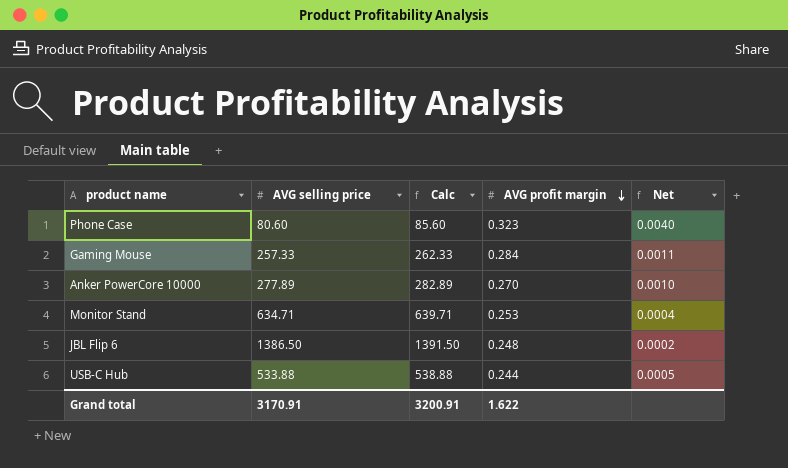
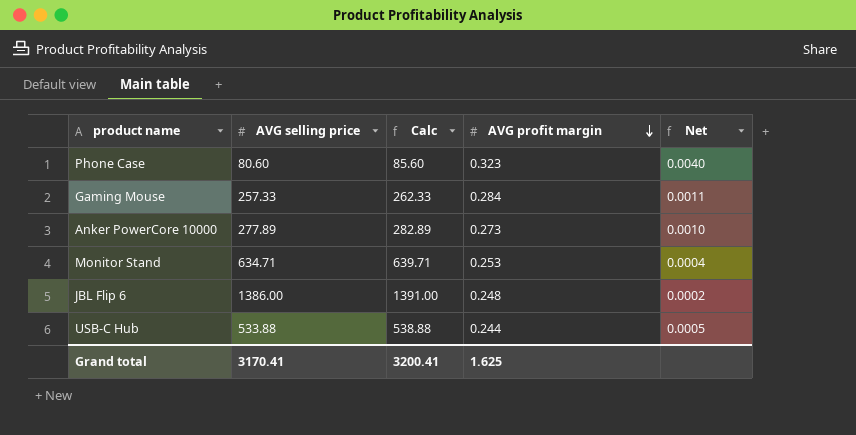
Anker PowerCore 10000 | AVG profit margin: 0.270 -> 0.273
JBL Flip 6 | AVG selling price: 1386.50 -> 1386.00
JBL Flip 6 | Calc: 1391.50 -> 1391.00
Grand total | AVG selling price: 3170.91 -> 3170.41
Grand total | Calc: 3200.91 -> 3200.41
Grand total | AVG profit margin: 1.622 -> 1.625

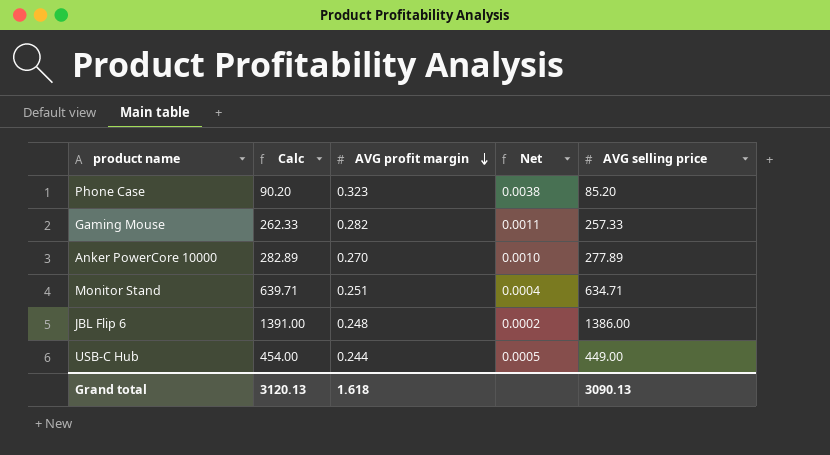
column AVG selling price | position: 2 -> 5
Phone Case | Calc: 85.60 -> 90.20
Phone Case | Net: 0.0040 -> 0.0038
Phone Case | AVG selling price: 80.60 -> 85.20
Gaming Mouse | AVG profit margin: 0.284 -> 0.282
Anker PowerCore 10000 | AVG profit margin: 0.273 -> 0.270
Monitor Stand | AVG profit margin: 0.253 -> 0.251
USB-C Hub | Calc: 538.88 -> 454.00
USB-C Hub | AVG selling price: 533.88 -> 449.00
Grand total | Calc: 3200.41 -> 3120.13
Grand total | AVG profit margin: 1.625 -> 1.618
Grand total | AVG selling price: 3170.41 -> 3090.13

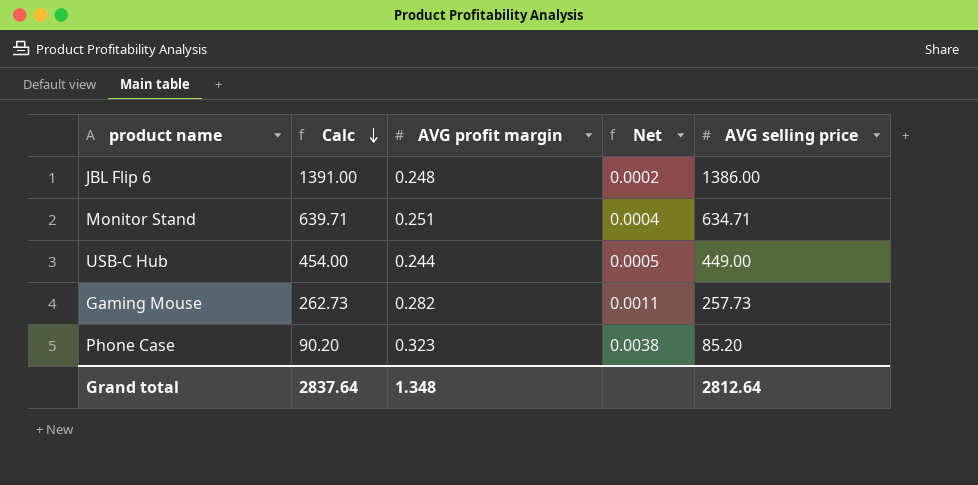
row order: AVG profit margin descending -> Calc descending
row Anker PowerCore 10000: 282.89 | 0.270 | 0.0010 | 277.89 -> none
Gaming Mouse | Calc: 262.33 -> 262.73
Gaming Mouse | AVG selling price: 257.33 -> 257.73
Grand total | Calc: 3120.13 -> 2837.64
Grand total | AVG profit margin: 1.618 -> 1.348
Grand total | AVG selling price: 3090.13 -> 2812.64

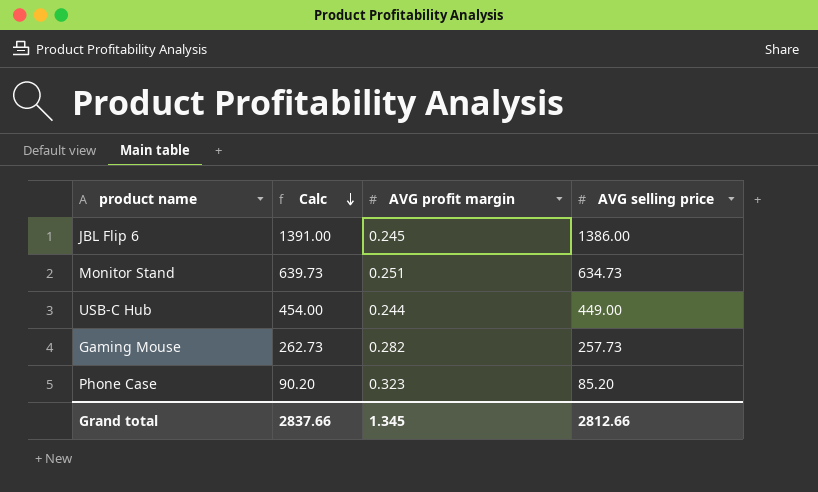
column Net | formula: [AVG profit margin] / [AVG selling price] -> none
JBL Flip 6 | AVG profit margin: 0.248 -> 0.245
Monitor Stand | Calc: 639.71 -> 639.73
Monitor Stand | AVG selling price: 634.71 -> 634.73
Grand total | Calc: 2837.64 -> 2837.66
Grand total | AVG profit margin: 1.348 -> 1.345
Grand total | AVG selling price: 2812.64 -> 2812.66

